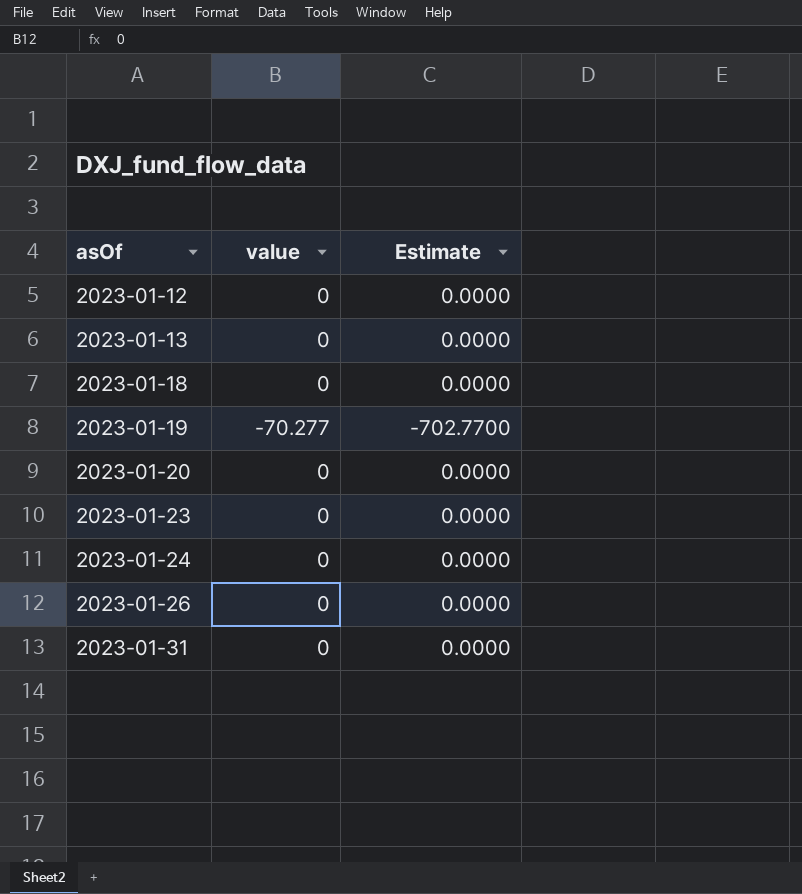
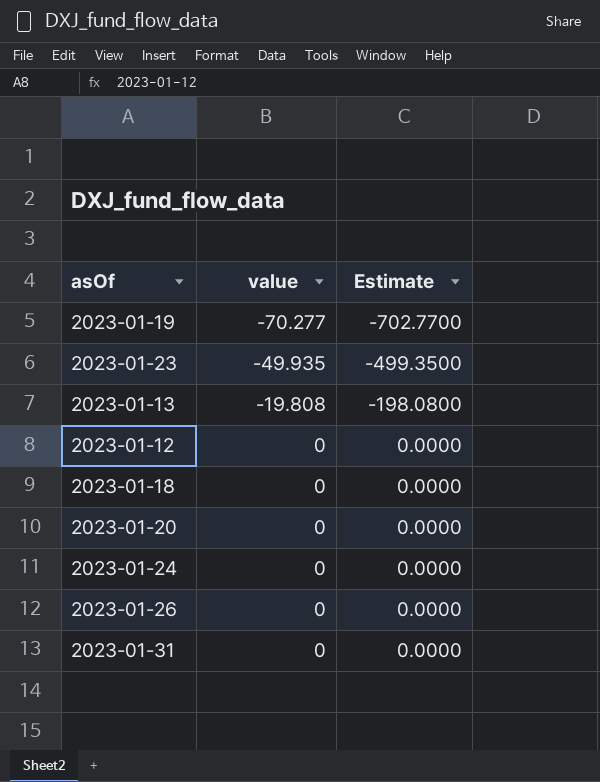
row order: asOf ascending -> value ascending
2023-01-23 | value: 0 -> -49.935
2023-01-23 | Estimate: 0.0000 -> -499.3500
2023-01-13 | value: 0 -> -19.808
2023-01-13 | Estimate: 0.0000 -> -198.0800

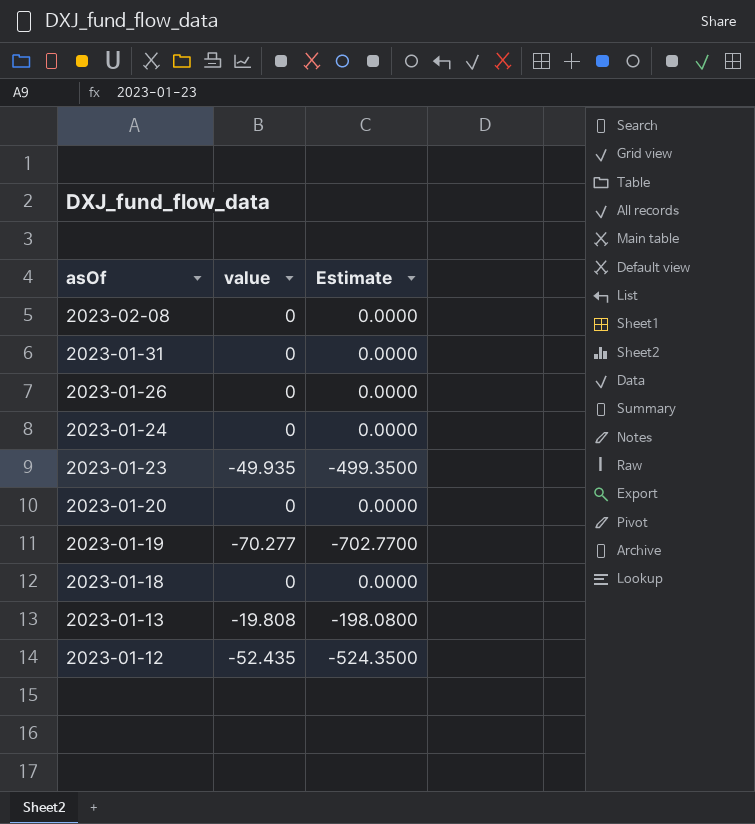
row order: value ascending -> asOf descending
row 2023-02-08: none -> 0 | 0.0000
2023-01-12 | value: 0 -> -52.435
2023-01-12 | Estimate: 0.0000 -> -524.3500

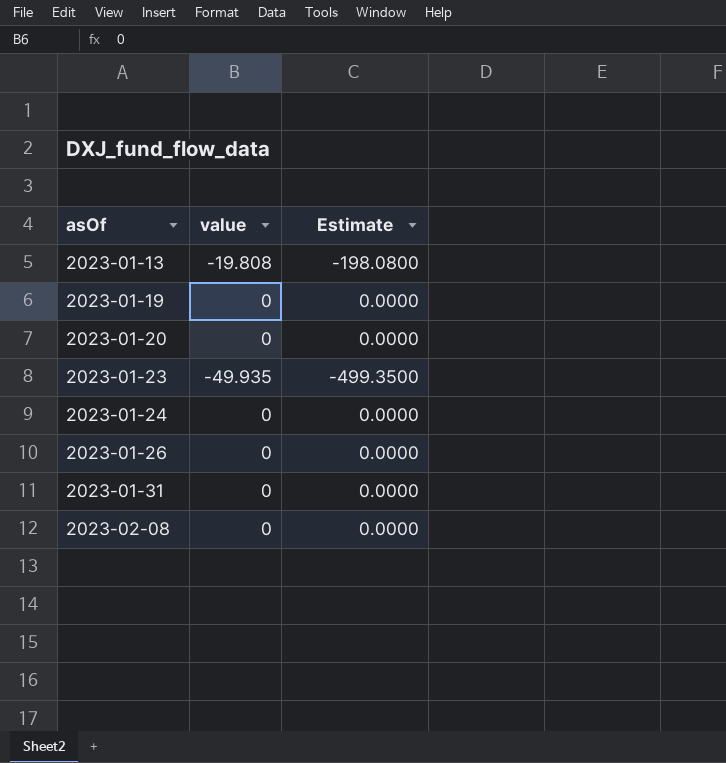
row order: asOf descending -> asOf ascending
row 2023-01-18: 0 | 0.0000 -> none
row 2023-01-12: -52.435 | -524.3500 -> none
2023-01-19 | value: -70.277 -> 0
2023-01-19 | Estimate: -702.7700 -> 0.0000

